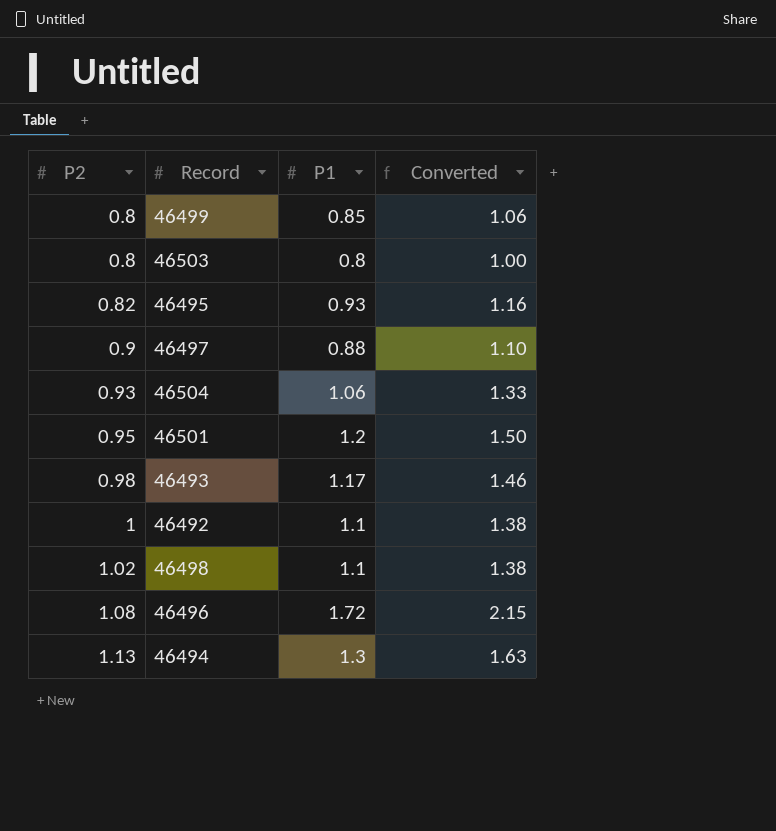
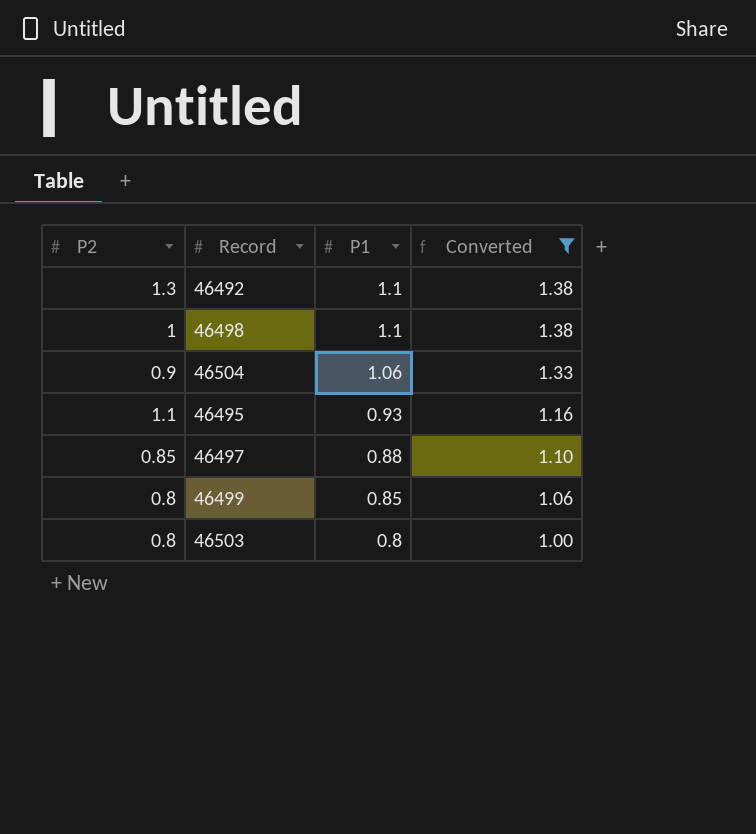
filter: none -> Converted <= 1.38
row order: P2 ascending -> P1 descending
46492 | P2: 1 -> 1.3
46498 | P2: 1.02 -> 1
46504 | P2: 0.93 -> 0.9
46495 | P2: 0.82 -> 1.1
46497 | P2: 0.9 -> 0.85

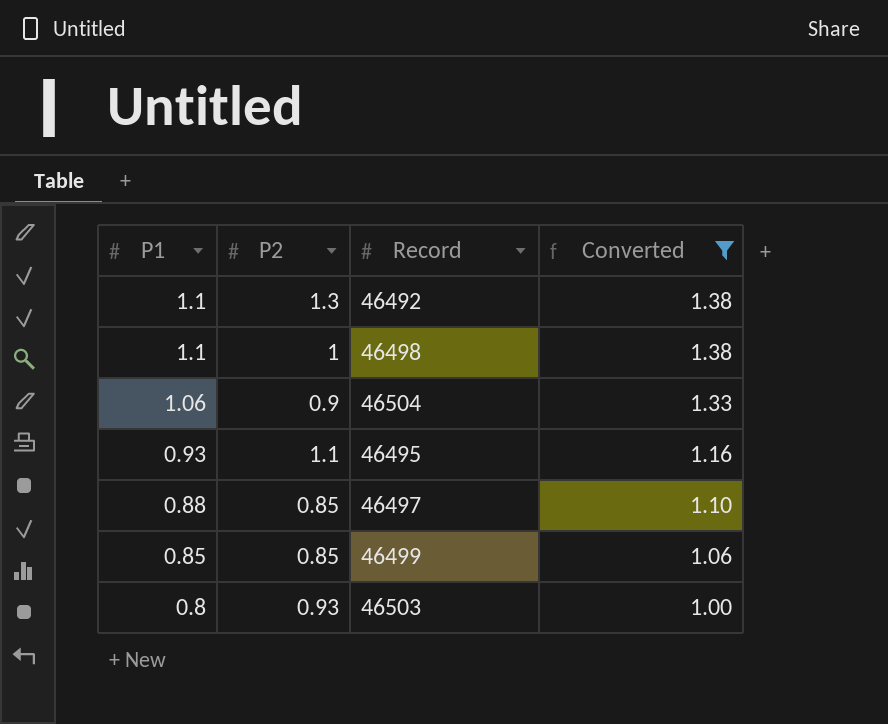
column P1 | position: 3 -> 1
46499 | P2: 0.8 -> 0.85
46503 | P2: 0.8 -> 0.93

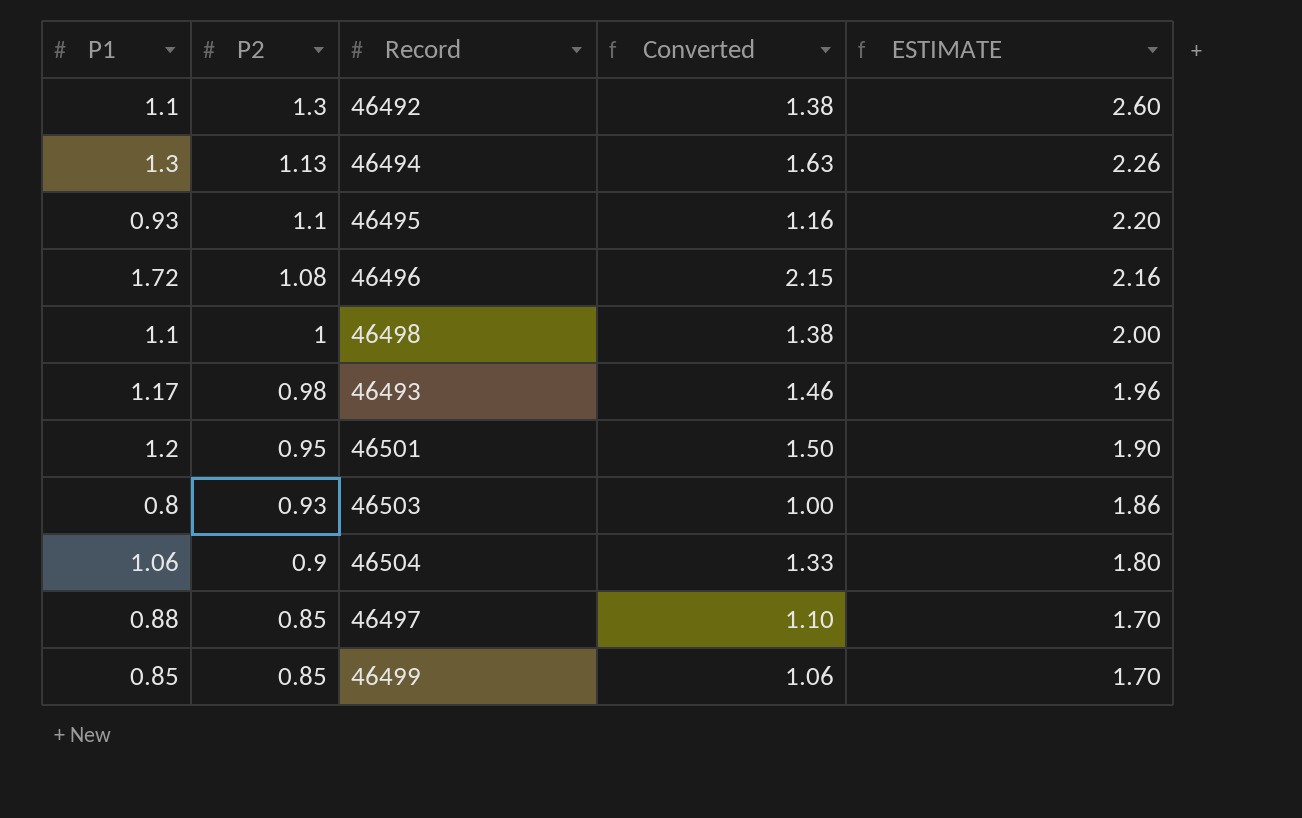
filter: Converted <= 1.38 -> none
row order: P1 descending -> P2 descending
column ESTIMATE | formula: none -> [P2] * 2

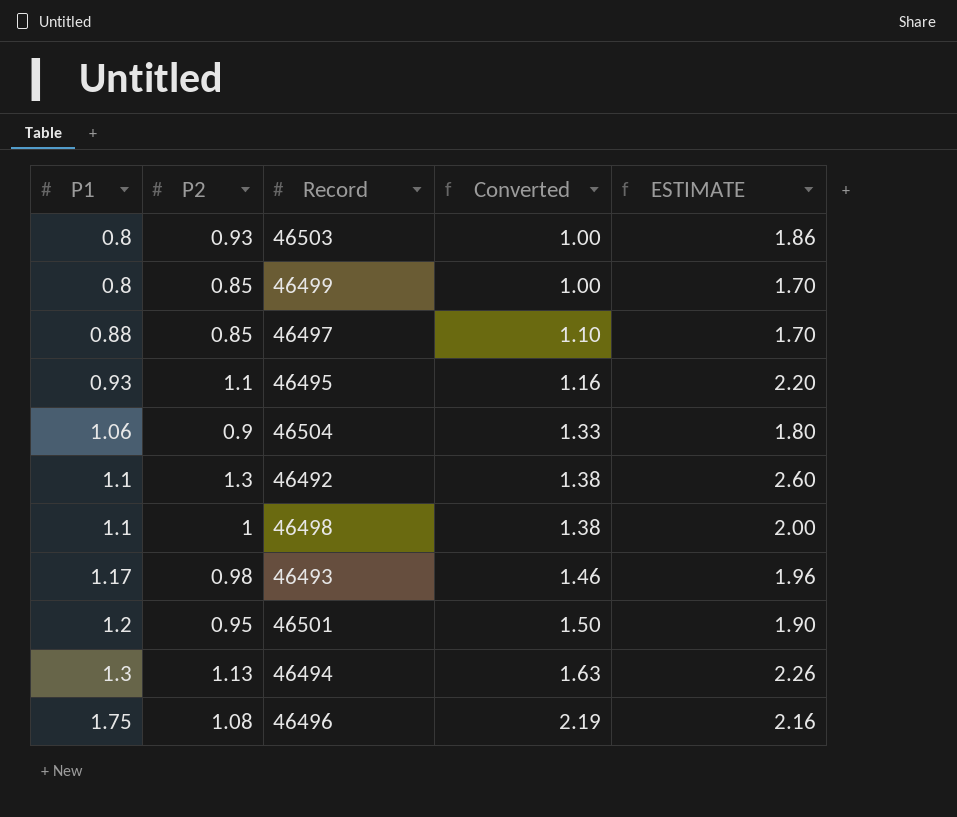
row order: P2 descending -> P1 ascending
46499 | P1: 0.85 -> 0.8
46499 | Converted: 1.06 -> 1.00
46496 | P1: 1.72 -> 1.75
46496 | Converted: 2.15 -> 2.19

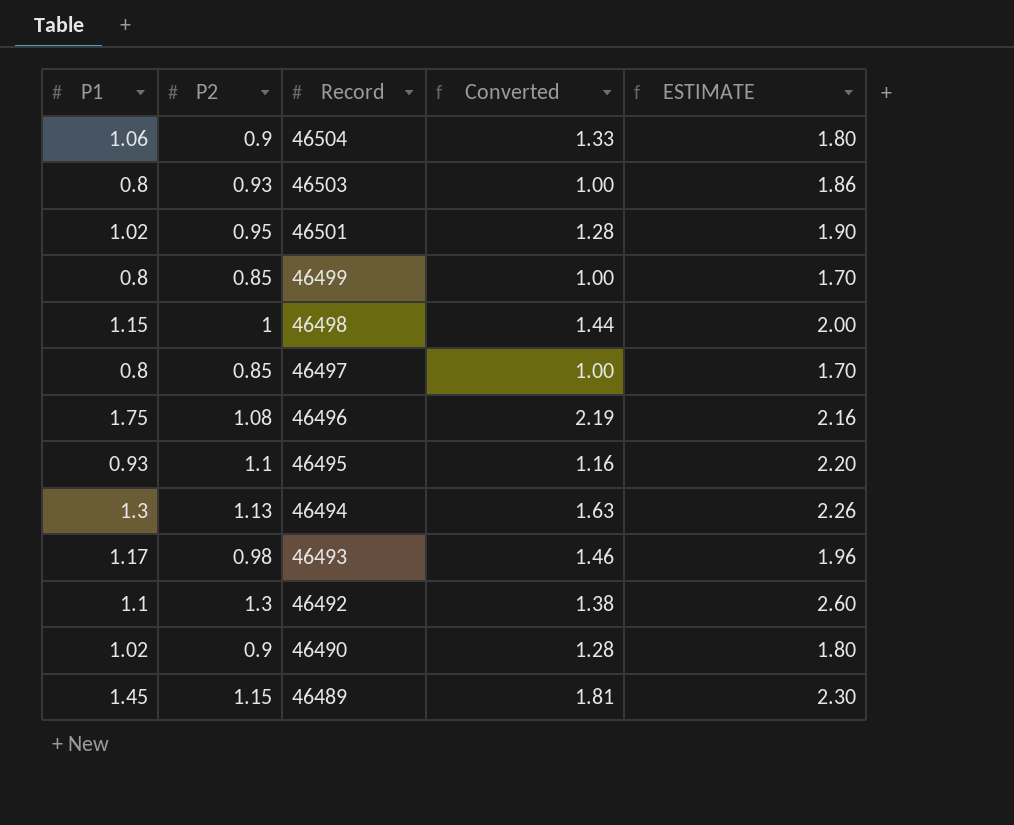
row order: P1 ascending -> Record descending
46501 | P1: 1.2 -> 1.02
46501 | Converted: 1.50 -> 1.28
46498 | P1: 1.1 -> 1.15
46498 | Converted: 1.38 -> 1.44
46497 | P1: 0.88 -> 0.8
46497 | Converted: 1.10 -> 1.00
row 46490: none -> 1.02 | 0.9 | 1.28 | 1.80
row 46489: none -> 1.45 | 1.15 | 1.81 | 2.30

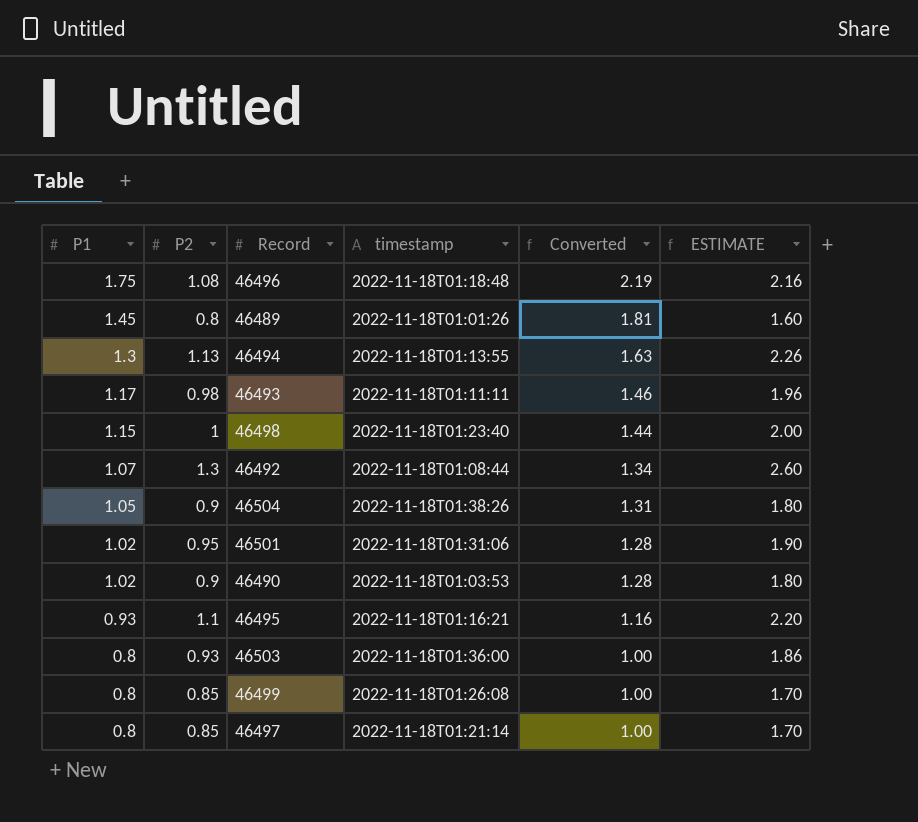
row order: Record descending -> P1 descending
column timestamp | position: none -> 4
46489 | P2: 1.15 -> 0.8
46489 | ESTIMATE: 2.30 -> 1.60
46492 | P1: 1.1 -> 1.07
46492 | Converted: 1.38 -> 1.34
46504 | P1: 1.06 -> 1.05
46504 | Converted: 1.33 -> 1.31

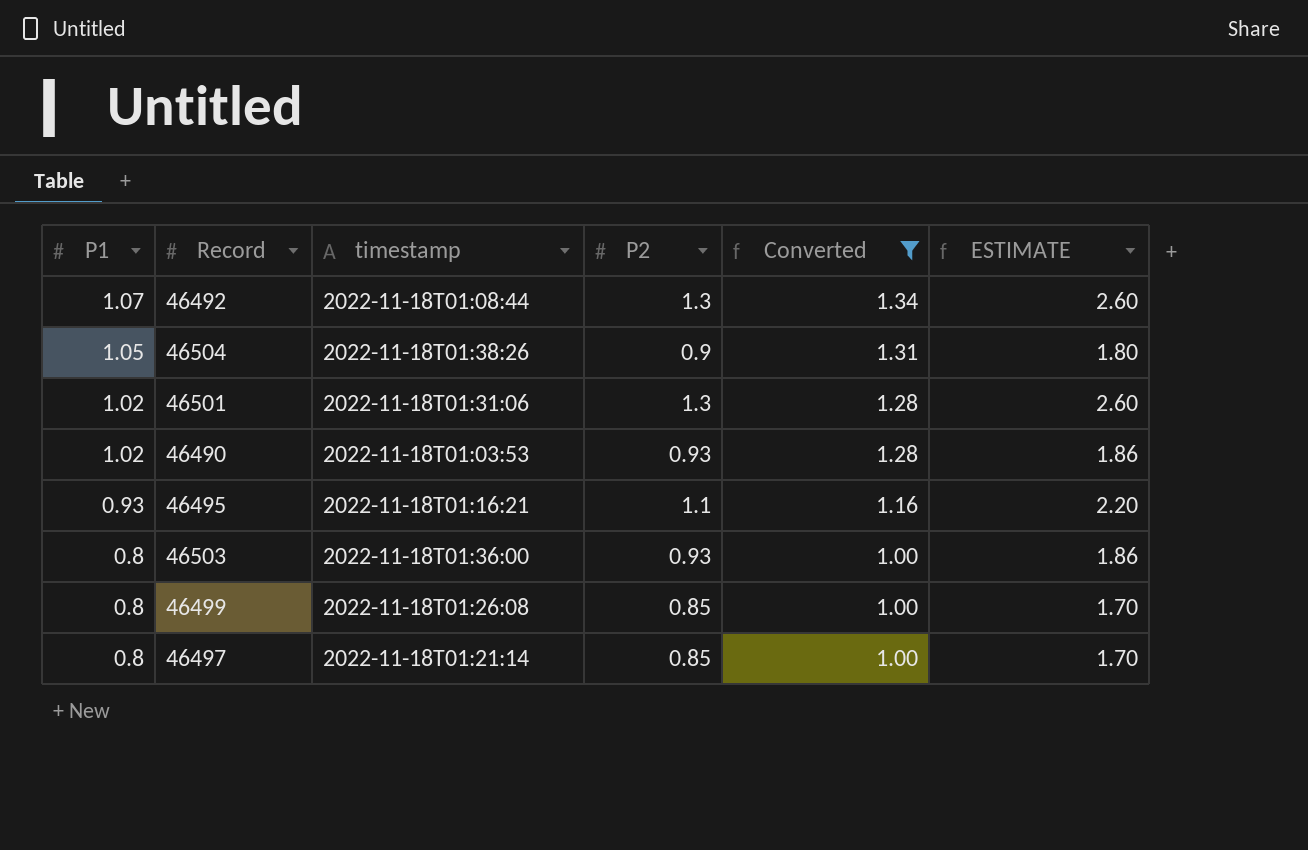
filter: none -> Converted <= 1.34
column P2 | position: 2 -> 4
46501 | P2: 0.95 -> 1.3
46501 | ESTIMATE: 1.90 -> 2.60
46490 | P2: 0.9 -> 0.93
46490 | ESTIMATE: 1.80 -> 1.86

